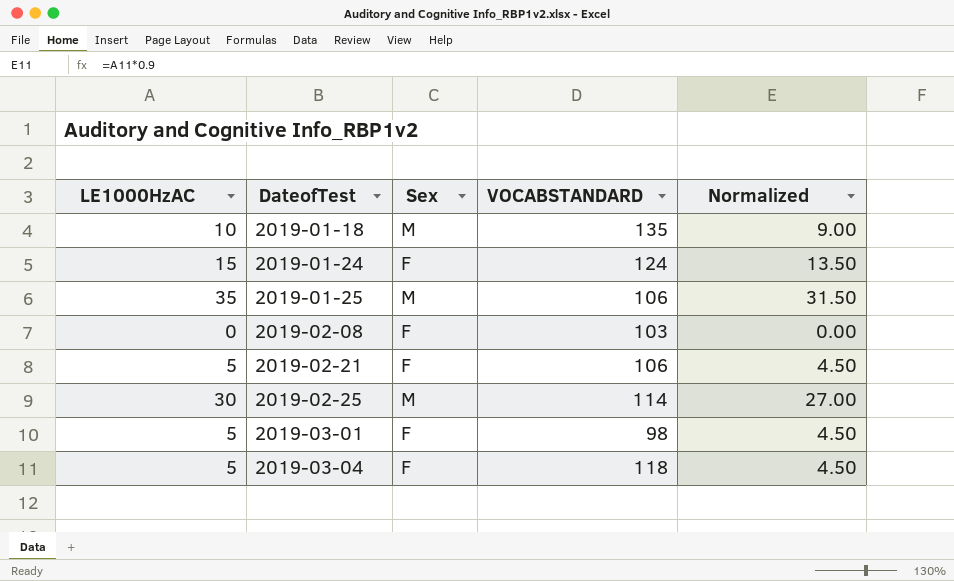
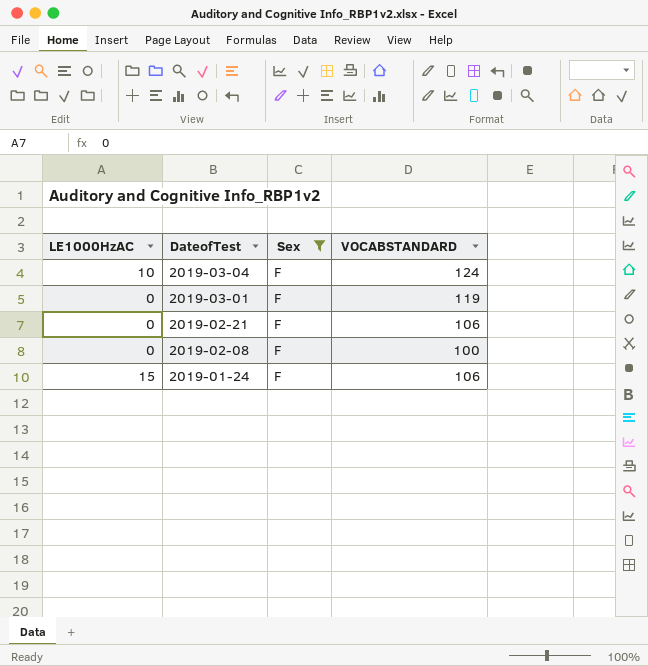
filter: none -> Sex = F
row order: DateofTest ascending -> DateofTest descending
column Normalized | formula: [LE1000HzAC] * 0.9 -> none
2019-03-04 | LE1000HzAC: 5 -> 10
2019-03-04 | VOCABSTANDARD: 118 -> 124
2019-03-01 | LE1000HzAC: 5 -> 0
2019-03-01 | VOCABSTANDARD: 98 -> 119
2019-02-21 | LE1000HzAC: 5 -> 0
2019-02-08 | VOCABSTANDARD: 103 -> 100
2019-01-24 | VOCABSTANDARD: 124 -> 106

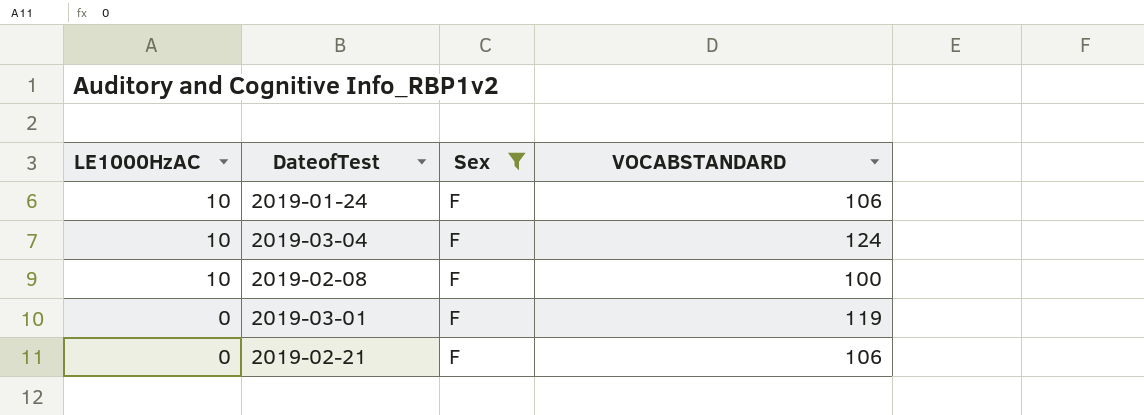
row order: DateofTest descending -> LE1000HzAC descending
2019-01-24 | LE1000HzAC: 15 -> 10
2019-02-08 | LE1000HzAC: 0 -> 10

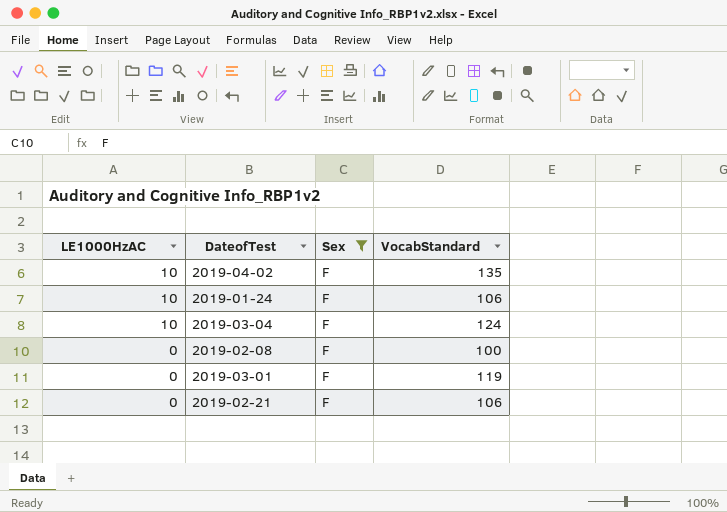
column name: VOCABSTANDARD -> VocabStandard
row 2019-04-02: none -> 10 | F | 135
2019-02-08 | LE1000HzAC: 10 -> 0

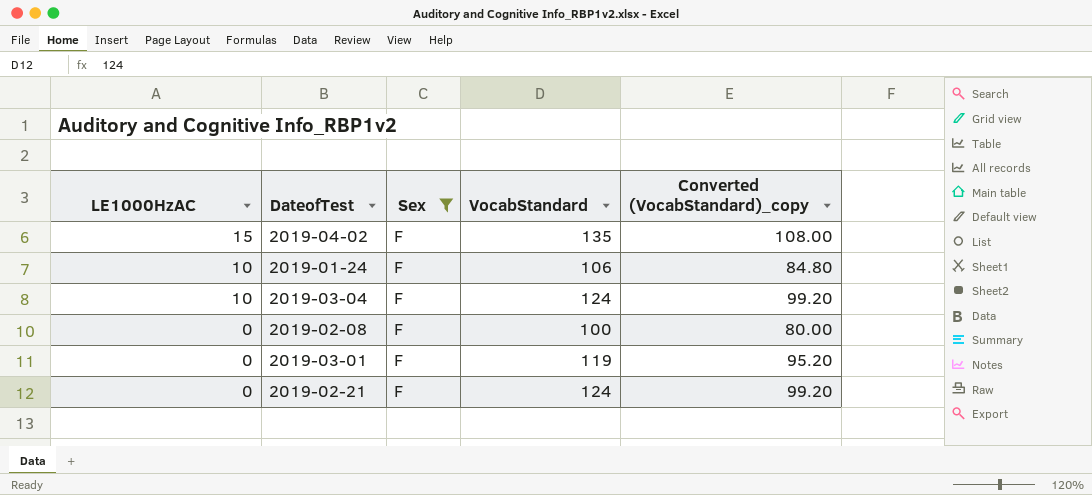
column Converted (VocabStandard)_copy | formula: none -> [VocabStandard] * 0.8
2019-04-02 | LE1000HzAC: 10 -> 15
2019-02-21 | VocabStandard: 106 -> 124

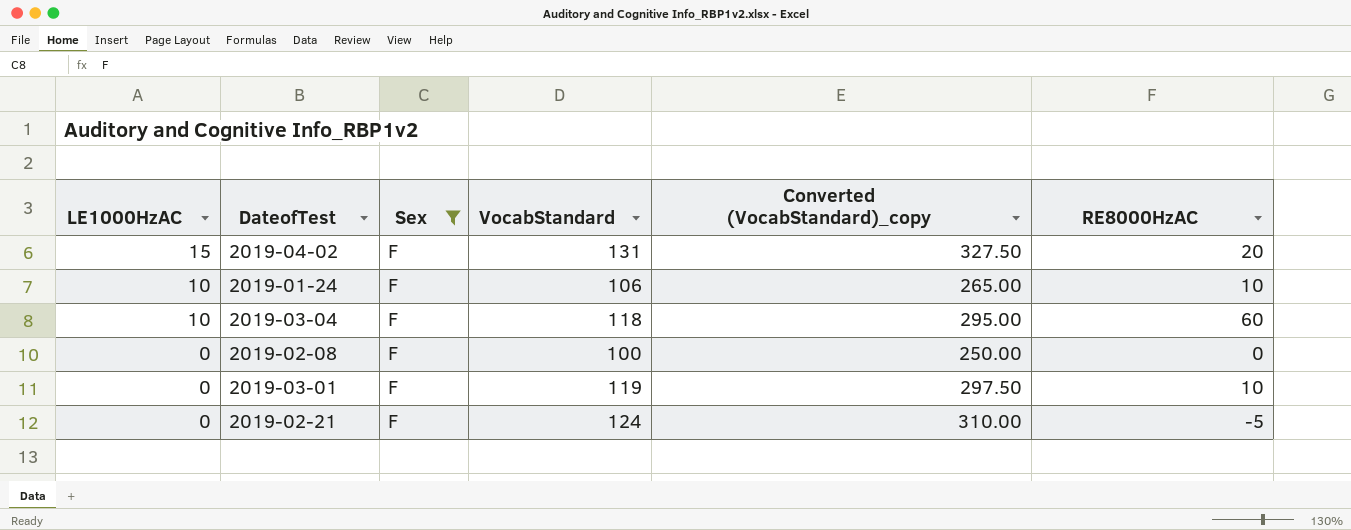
column Converted (VocabStandard)_copy | formula: [VocabStandard] * 0.8 -> [VocabStandard] * 2.5
column RE8000HzAC | position: none -> 6
2019-04-02 | VocabStandard: 135 -> 131
2019-03-04 | VocabStandard: 124 -> 118

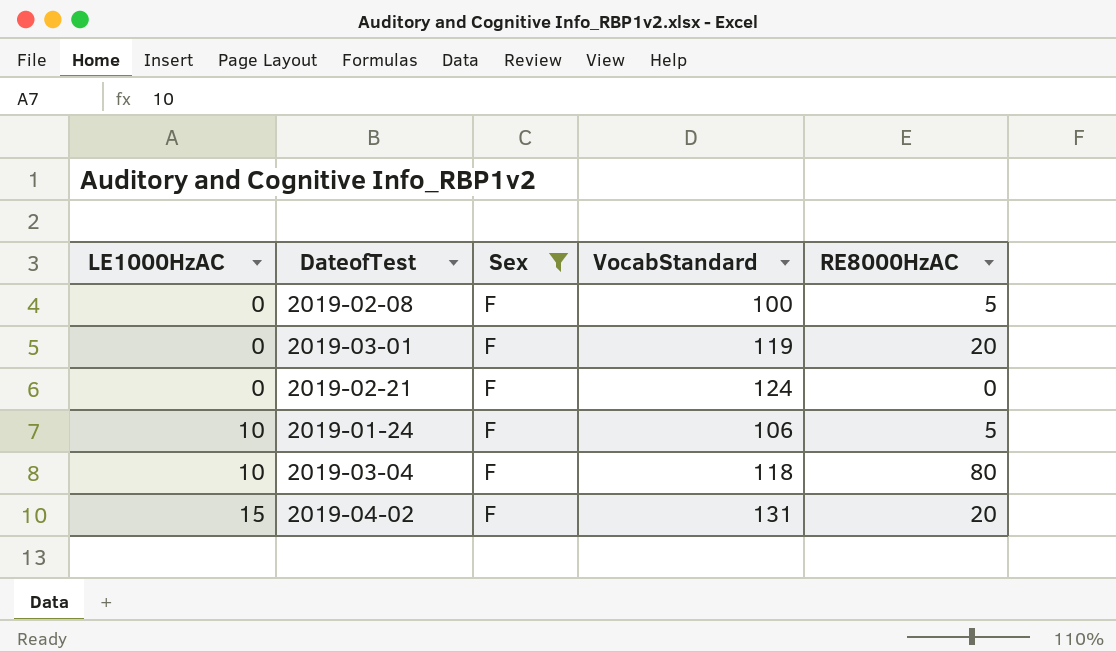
row order: LE1000HzAC descending -> LE1000HzAC ascending
column Converted (VocabStandard)_copy | formula: [VocabStandard] * 2.5 -> none
2019-02-08 | RE8000HzAC: 0 -> 5
2019-03-01 | RE8000HzAC: 10 -> 20
2019-02-21 | RE8000HzAC: -5 -> 0
2019-01-24 | RE8000HzAC: 10 -> 5
2019-03-04 | RE8000HzAC: 60 -> 80

